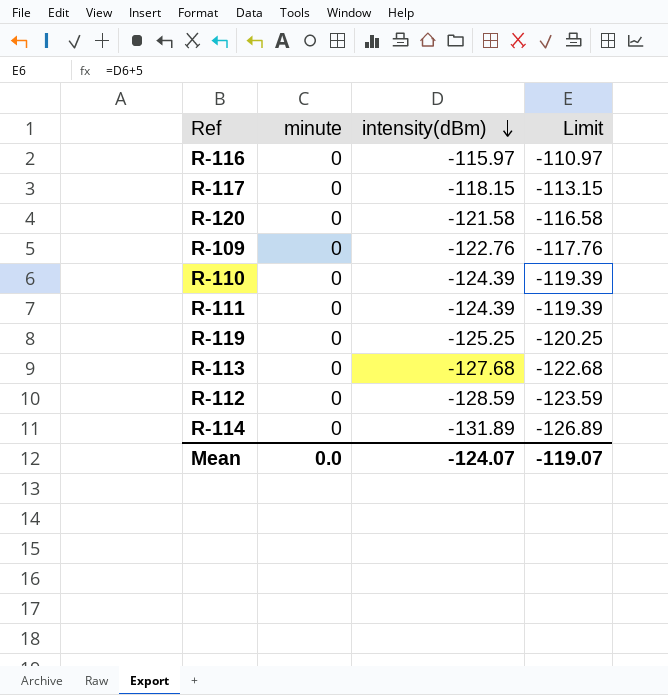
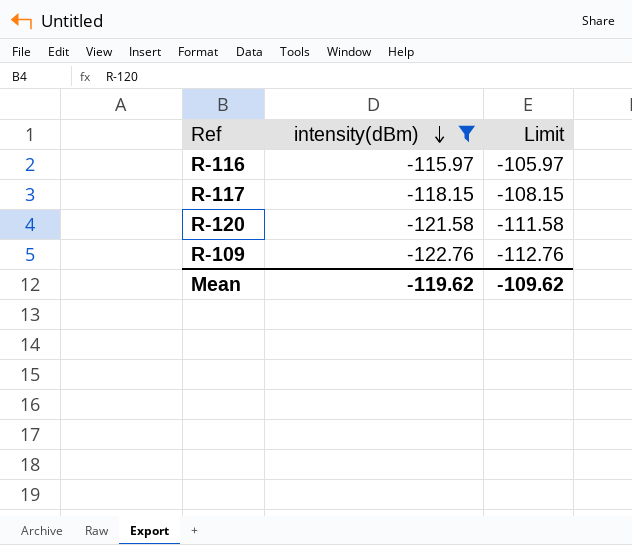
filter: none -> intensity(dBm) >= -122.76
column minute | position: 2 -> none
column Limit | formula: [intensity(dBm)] + 5 -> [intensity(dBm)] + 10
Mean | intensity(dBm): -124.07 -> -119.62
Mean | Limit: -119.07 -> -109.62

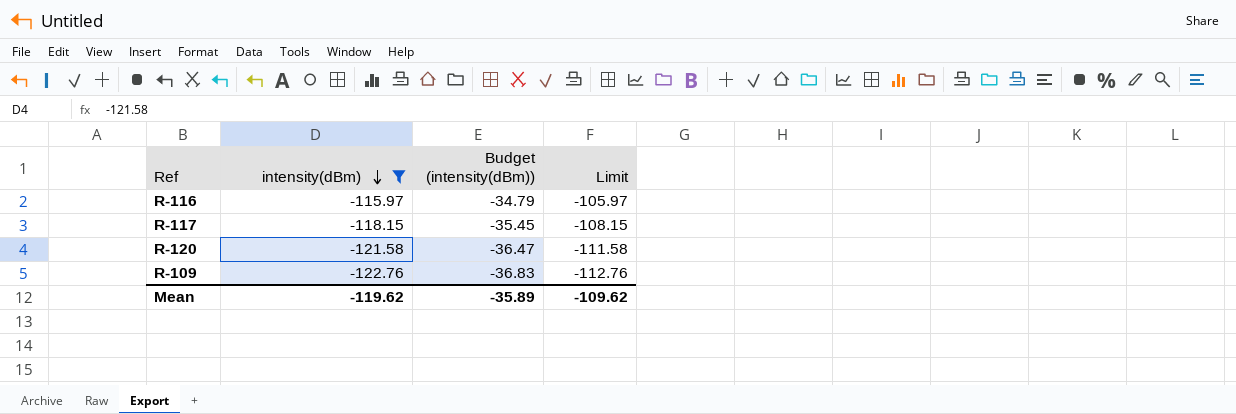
column Budget (intensity(dBm)) | formula: none -> [intensity(dBm)] * 0.3

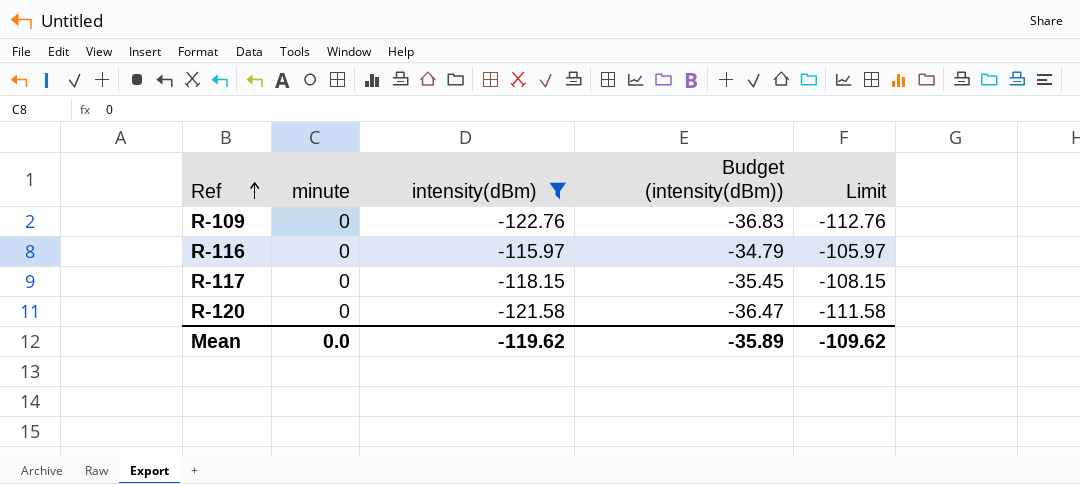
row order: intensity(dBm) descending -> Ref ascending
column minute | position: none -> 2

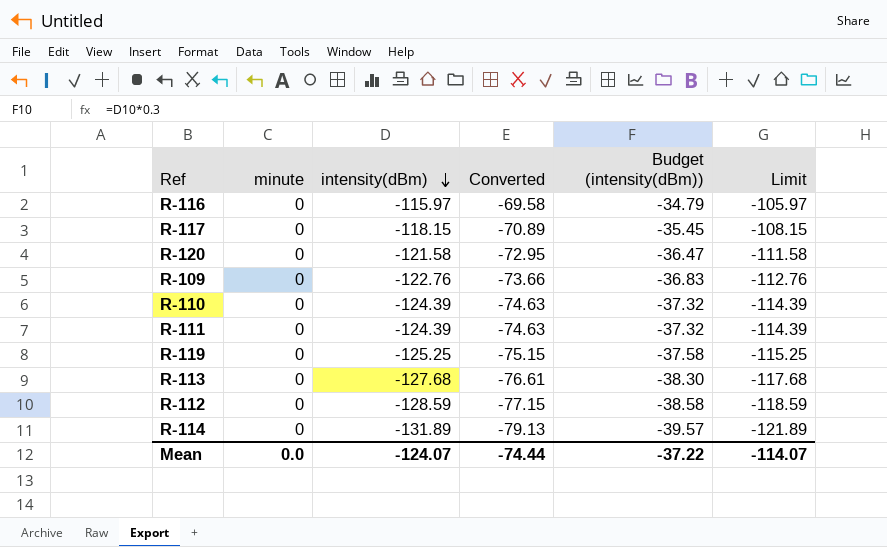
filter: intensity(dBm) >= -122.76 -> none
row order: Ref ascending -> intensity(dBm) descending
column Converted | formula: none -> [intensity(dBm)] * 0.6
Mean | intensity(dBm): -119.62 -> -124.07
Mean | Budget (intensity(dBm)): -35.89 -> -37.22
Mean | Limit: -109.62 -> -114.07

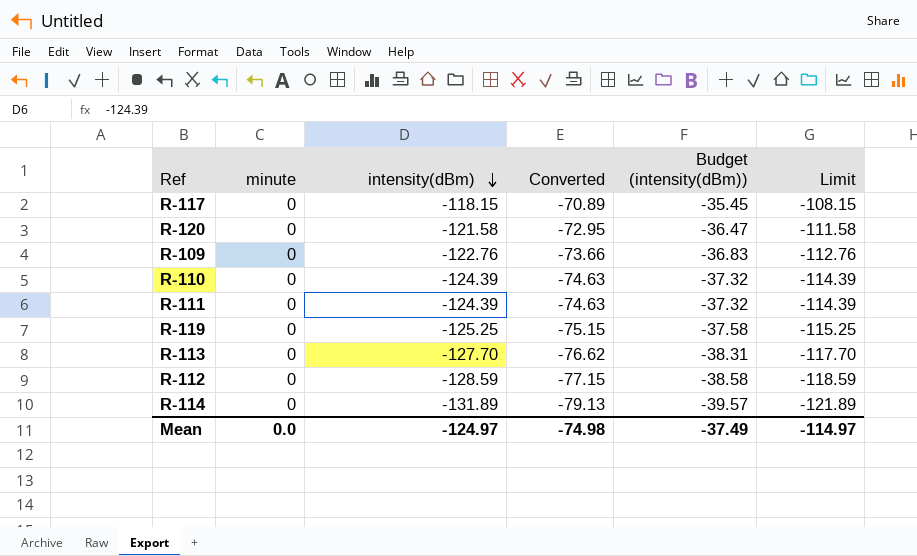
row R-116: 0 | -115.97 | -69.58 | -34.79 | -105.97 -> none
R-113 | intensity(dBm): -127.68 -> -127.70
R-113 | Converted: -76.61 -> -76.62
R-113 | Budget (intensity(dBm)): -38.30 -> -38.31
R-113 | Limit: -117.68 -> -117.70
Mean | intensity(dBm): -124.07 -> -124.97
Mean | Converted: -74.44 -> -74.98
Mean | Budget (intensity(dBm)): -37.22 -> -37.49
Mean | Limit: -114.07 -> -114.97

